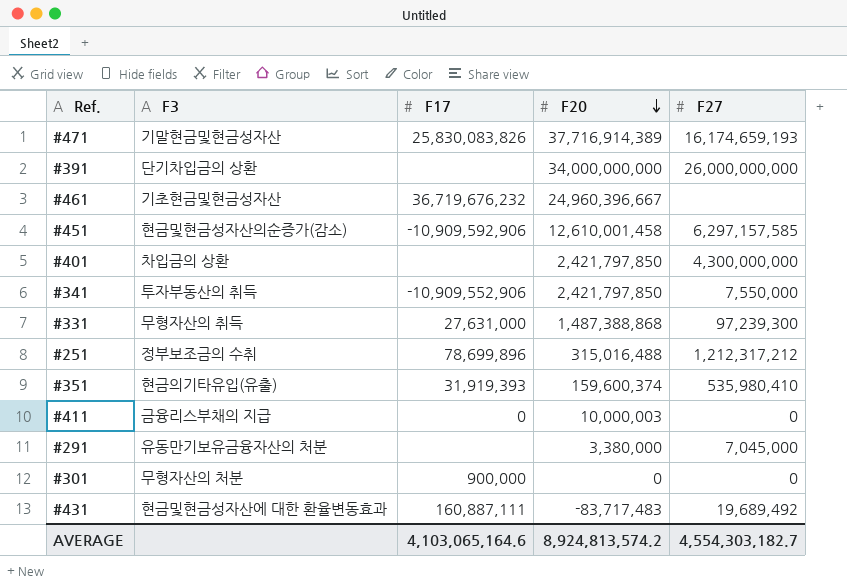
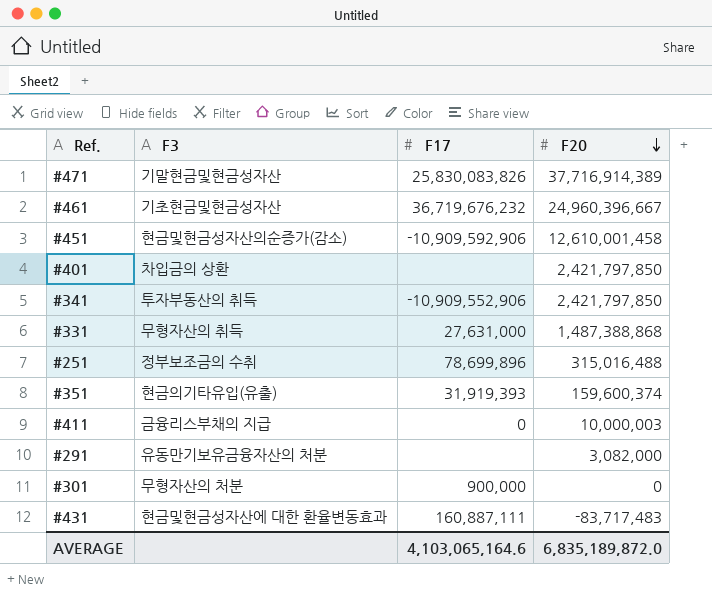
column F27 | position: 5 -> none
row #391: 단기차입금의 상환 | none | 34,000,000,000 | 26,000,000,000 -> none
#291 | F20: 3,380,000 -> 3,082,000
AVERAGE | F20: 8,924,813,574.2 -> 6,835,189,872.0

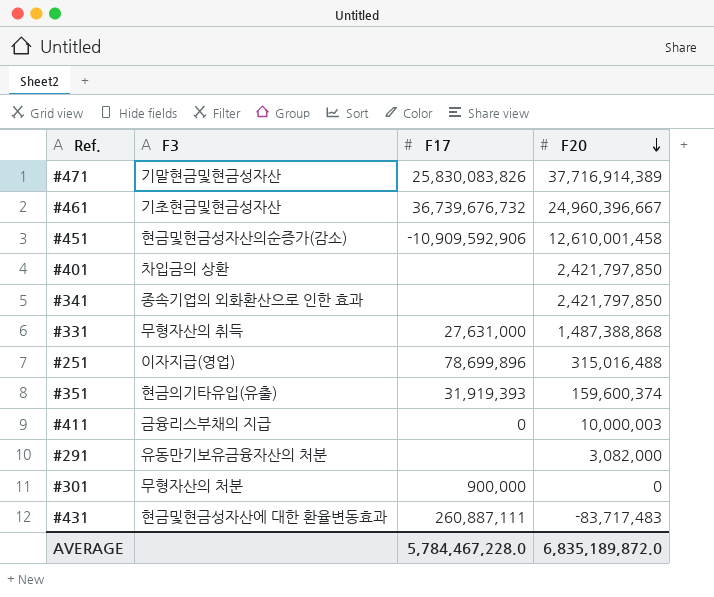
#461 | F17: 36,719,676,232 -> 36,739,676,732
#341 | F3: 투자부동산의 취득 -> 종속기업의 외화환산으로 인한 효과
#341 | F17: -10,909,552,906 -> none
#251 | F3: 정부보조금의 수취 -> 이자지급(영업)
#431 | F17: 160,887,111 -> 260,887,111
AVERAGE | F17: 4,103,065,164.6 -> 5,784,467,228.0

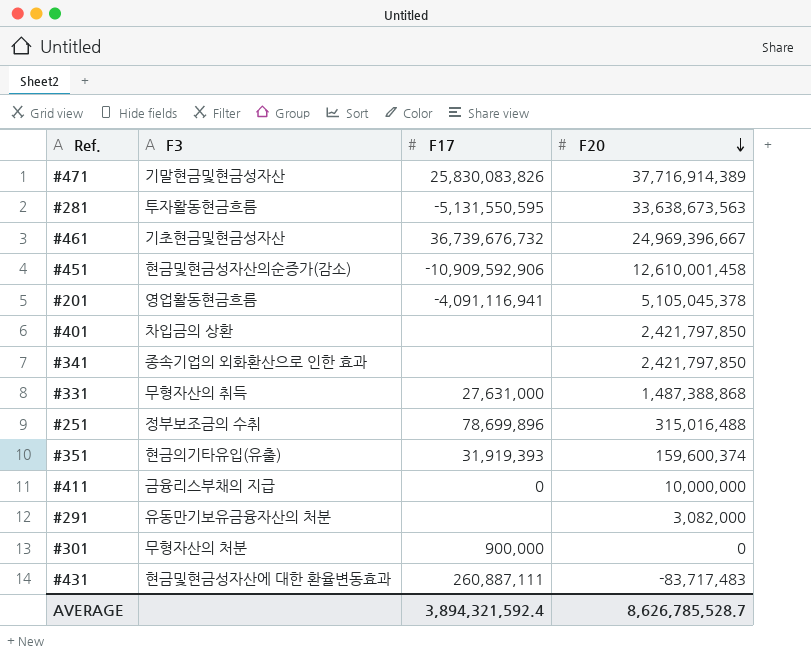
row #281: none -> 투자활동현금흐름 | -5,131,550,595 | 33,638,673,563
#461 | F20: 24,960,396,667 -> 24,969,396,667
row #201: none -> 영업활동현금흐름 | -4,091,116,941 | 5,105,045,378
#251 | F3: 이자지급(영업) -> 정부보조금의 수취
#411 | F20: 10,000,003 -> 10,000,000
AVERAGE | F17: 5,784,467,228.0 -> 3,894,321,592.4
AVERAGE | F20: 6,835,189,872.0 -> 8,626,785,528.7

